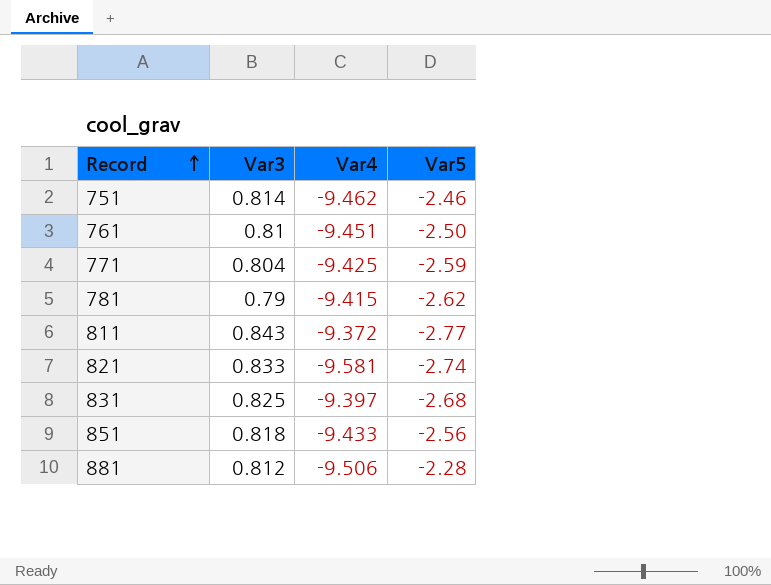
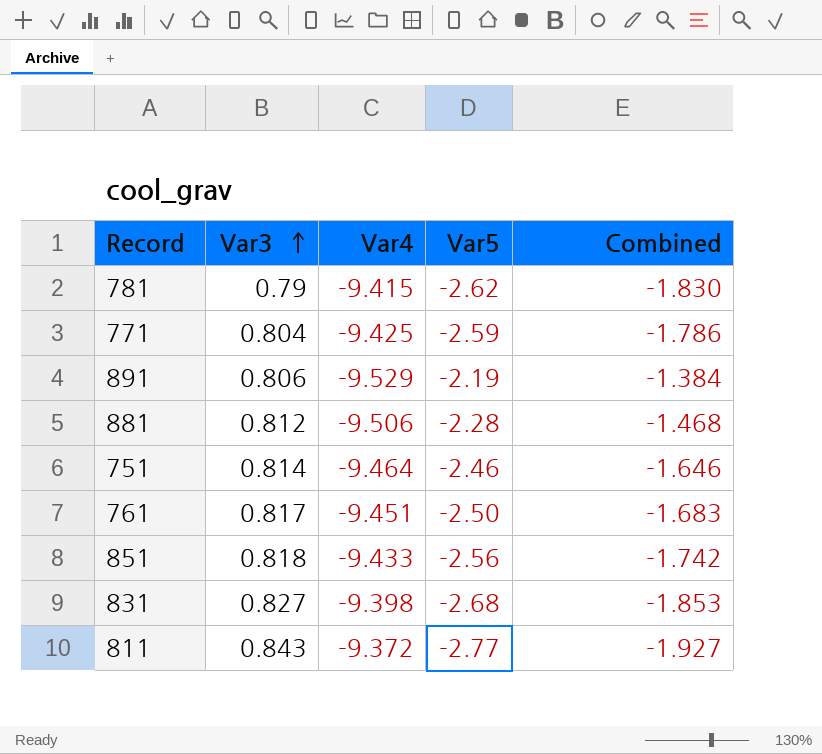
row order: Record ascending -> Var3 ascending
column Combined | formula: none -> [Var3] + [Var5]
row 821: 0.833 | -9.581 | -2.74 -> none
row 891: none -> 0.806 | -9.529 | -2.19 | -1.384
751 | Var4: -9.462 -> -9.464
761 | Var3: 0.81 -> 0.817
831 | Var3: 0.825 -> 0.827
831 | Var4: -9.397 -> -9.398

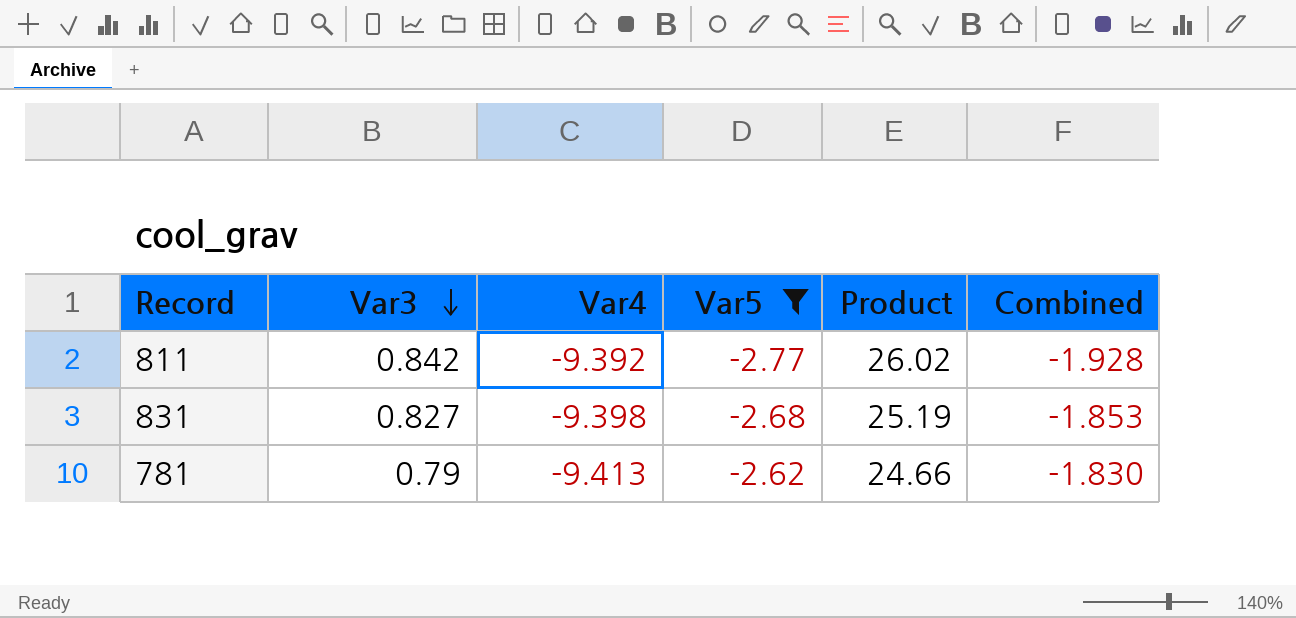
filter: none -> Var5 <= -2.62
row order: Var3 ascending -> Var3 descending
column Product | formula: none -> [Var4] * [Var5]
811 | Var3: 0.843 -> 0.842
811 | Var4: -9.372 -> -9.392
811 | Combined: -1.927 -> -1.928
781 | Var4: -9.415 -> -9.413

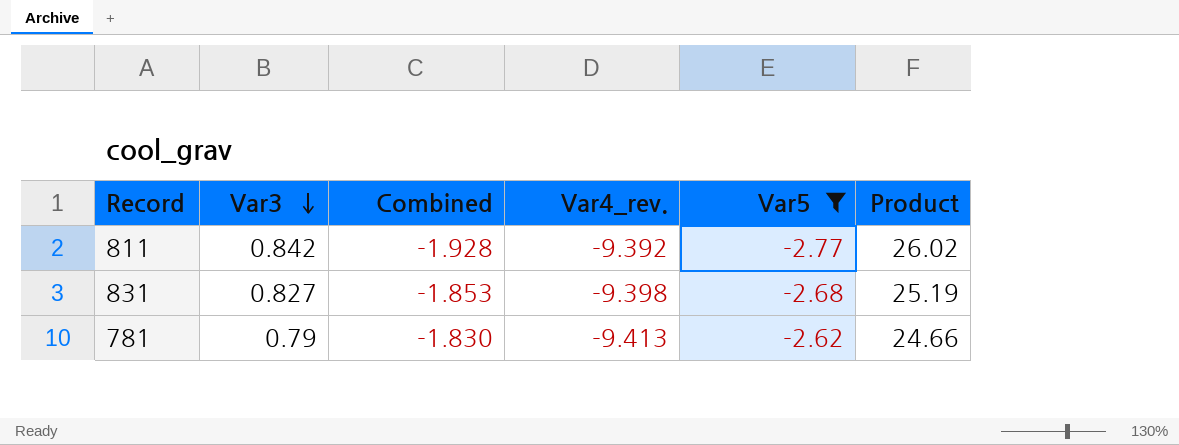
column Combined | position: 6 -> 3
column name: Var4 -> Var4_rev.

